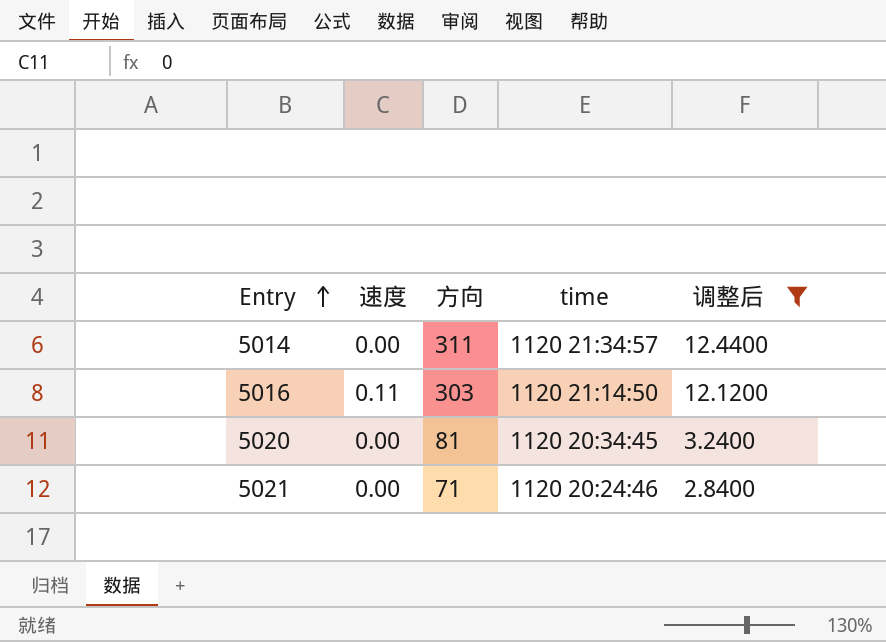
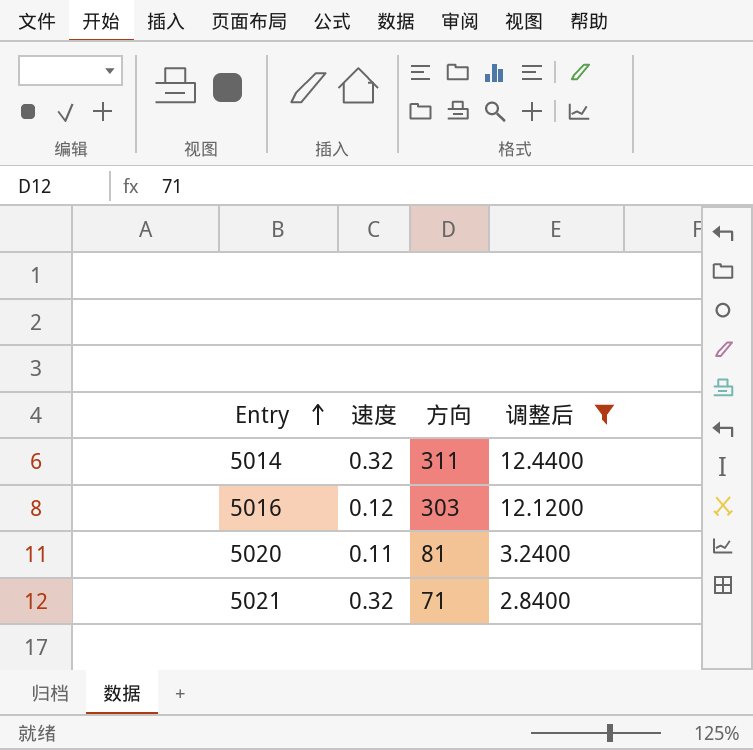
column time | position: 4 -> none
5014 | 速度: 0.00 -> 0.32
5016 | 速度: 0.11 -> 0.12
5020 | 速度: 0.00 -> 0.11
5021 | 速度: 0.00 -> 0.32

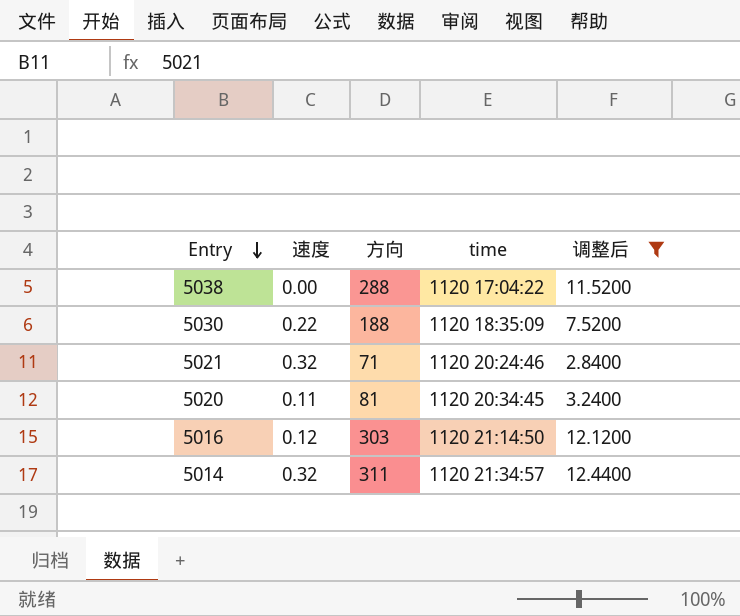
row order: Entry ascending -> Entry descending
column time | position: none -> 4
row 5038: none -> 0.00 | 288 | 1120 17:04:22 | 11.5200
row 5030: none -> 0.22 | 188 | 1120 18:35:09 | 7.5200

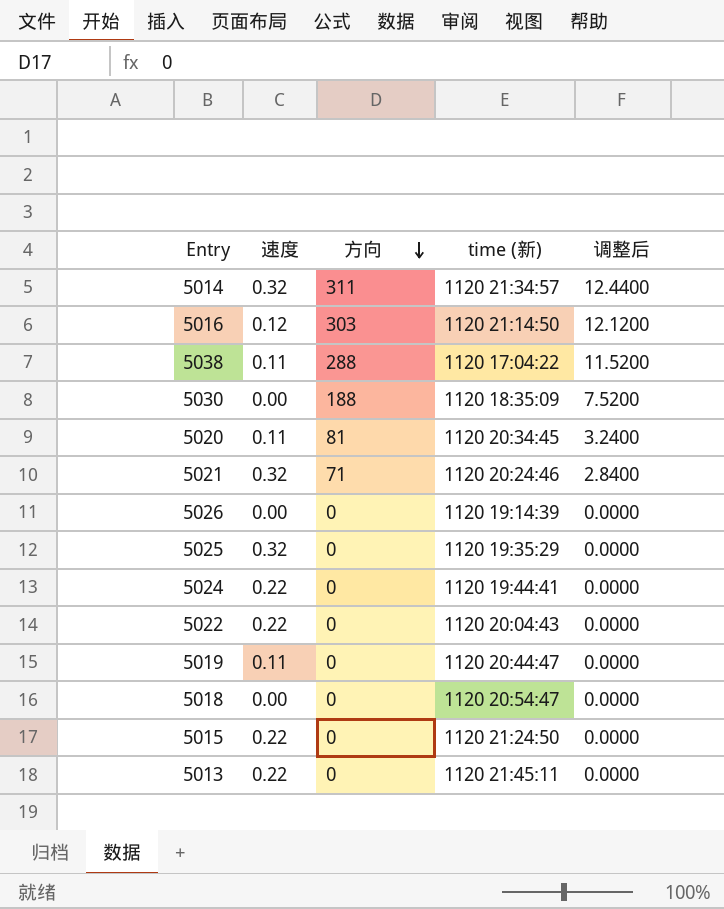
filter: 调整后 != 0.0000 -> none
row order: Entry descending -> 方向 descending
column name: time -> time (新)
5038 | 速度: 0.00 -> 0.11
5030 | 速度: 0.22 -> 0.00

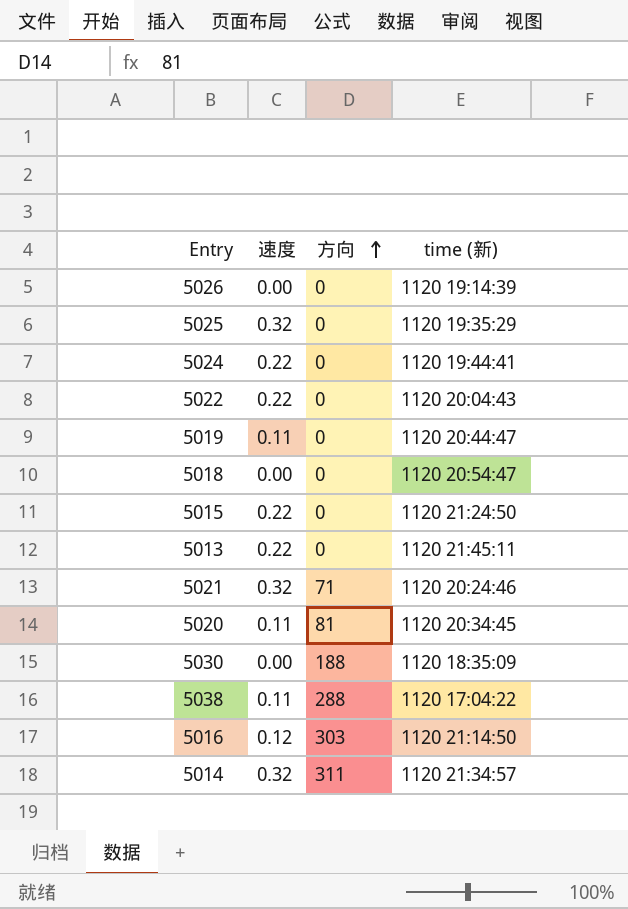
row order: 方向 descending -> 方向 ascending
column 调整后 | formula: [方向] * 0.04 -> none

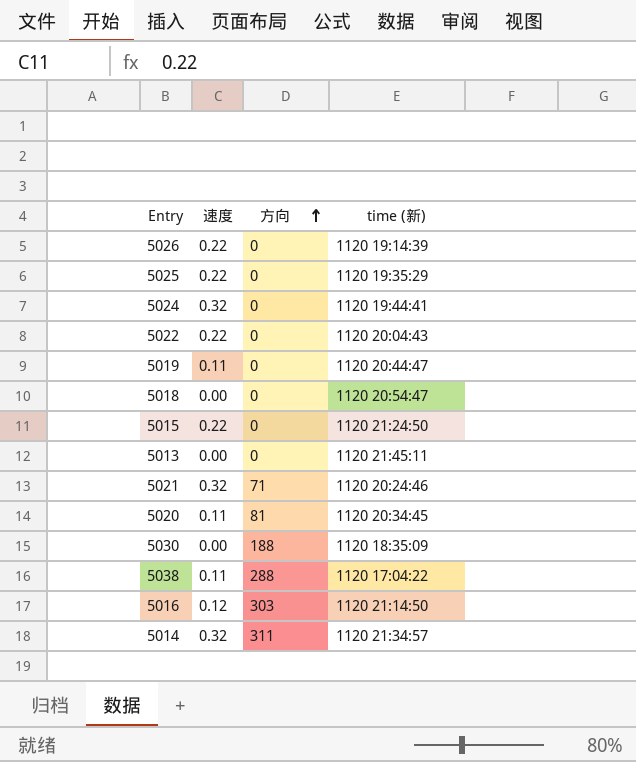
5026 | 速度: 0.00 -> 0.22
5025 | 速度: 0.32 -> 0.22
5024 | 速度: 0.22 -> 0.32
5013 | 速度: 0.22 -> 0.00

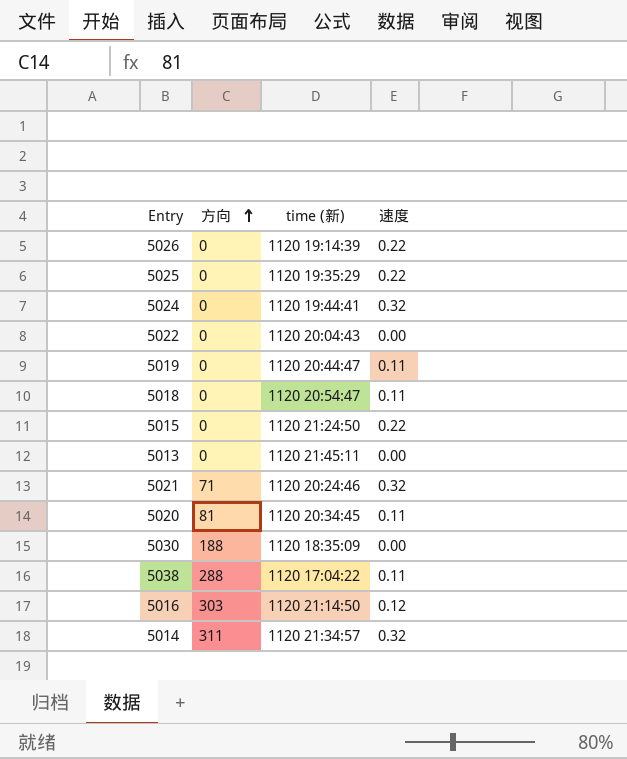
column 速度 | position: 2 -> 4
5022 | 速度: 0.22 -> 0.00
5018 | 速度: 0.00 -> 0.11

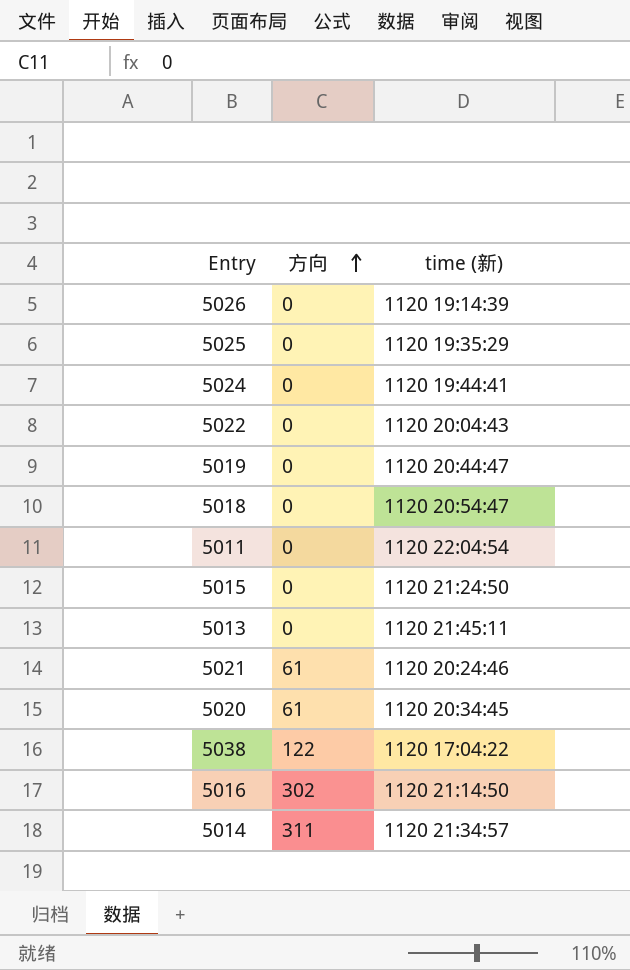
column 速度 | position: 4 -> none
row 5030: 188 | 1120 18:35:09 | 0.00 -> none
row 5011: none -> 0 | 1120 22:04:54
5021 | 方向: 71 -> 61
5020 | 方向: 81 -> 61
5038 | 方向: 288 -> 122
5016 | 方向: 303 -> 302

